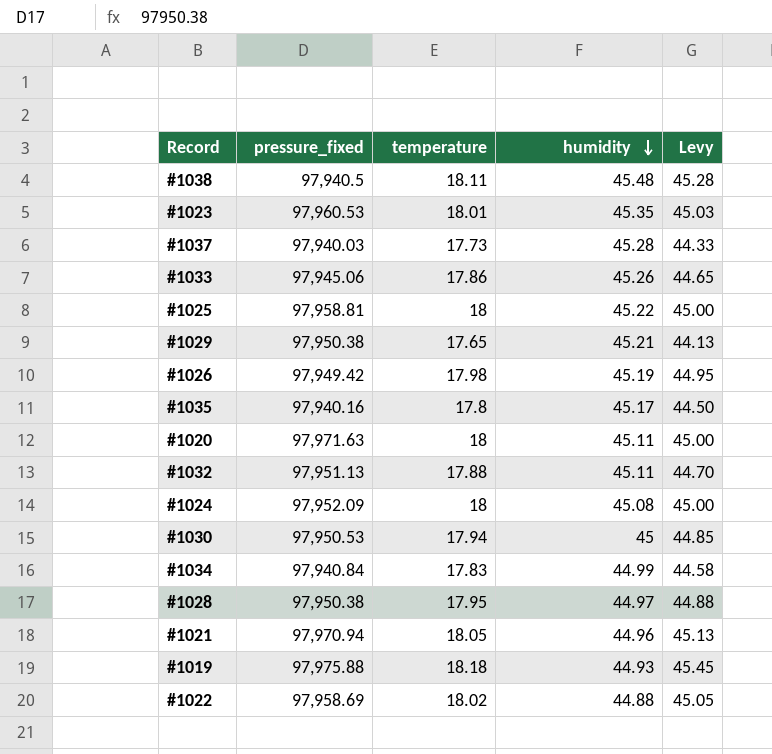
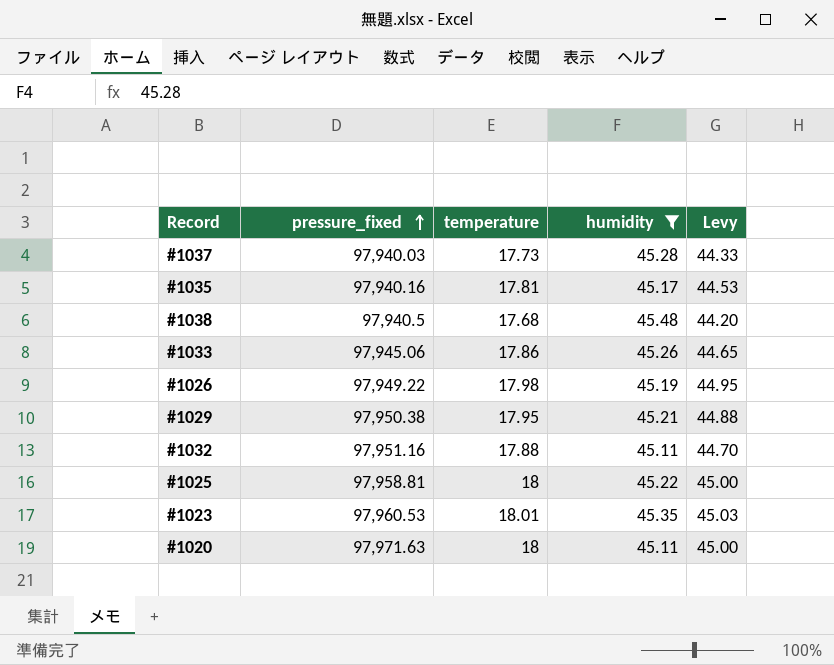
filter: none -> humidity >= 45.11
row order: humidity descending -> pressure_fixed ascending
#1035 | temperature: 17.8 -> 17.81
#1035 | Levy: 44.50 -> 44.53
#1038 | temperature: 18.11 -> 17.68
#1038 | Levy: 45.28 -> 44.20
#1026 | pressure_fixed: 97,949.42 -> 97,949.22
#1029 | temperature: 17.65 -> 17.95
#1029 | Levy: 44.13 -> 44.88
#1032 | pressure_fixed: 97,951.13 -> 97,951.16

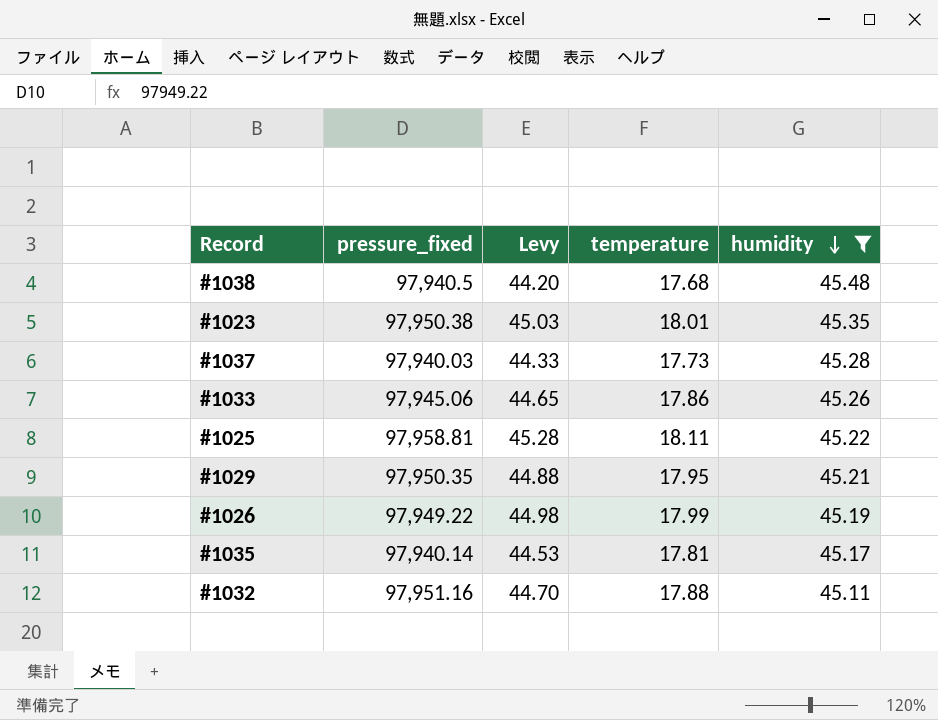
row order: pressure_fixed ascending -> humidity descending
column Levy | position: 5 -> 3
row #1020: 97,971.63 | 18 | 45.11 | 45.00 -> none
#1023 | pressure_fixed: 97,960.53 -> 97,950.38
#1025 | Levy: 45.00 -> 45.28
#1025 | temperature: 18 -> 18.11
#1029 | pressure_fixed: 97,950.38 -> 97,950.35
#1026 | Levy: 44.95 -> 44.98
#1026 | temperature: 17.98 -> 17.99
#1035 | pressure_fixed: 97,940.16 -> 97,940.14

